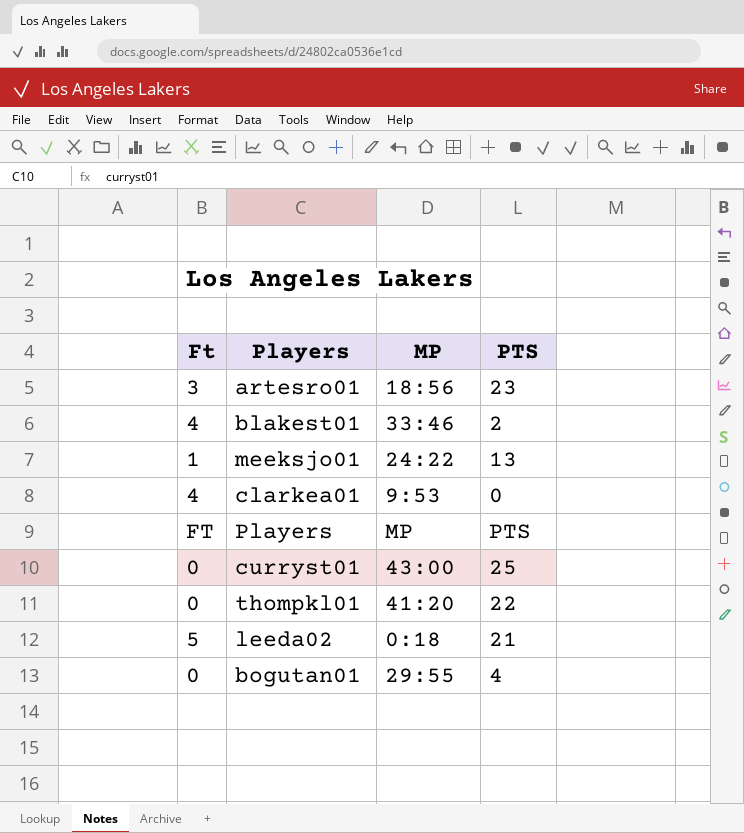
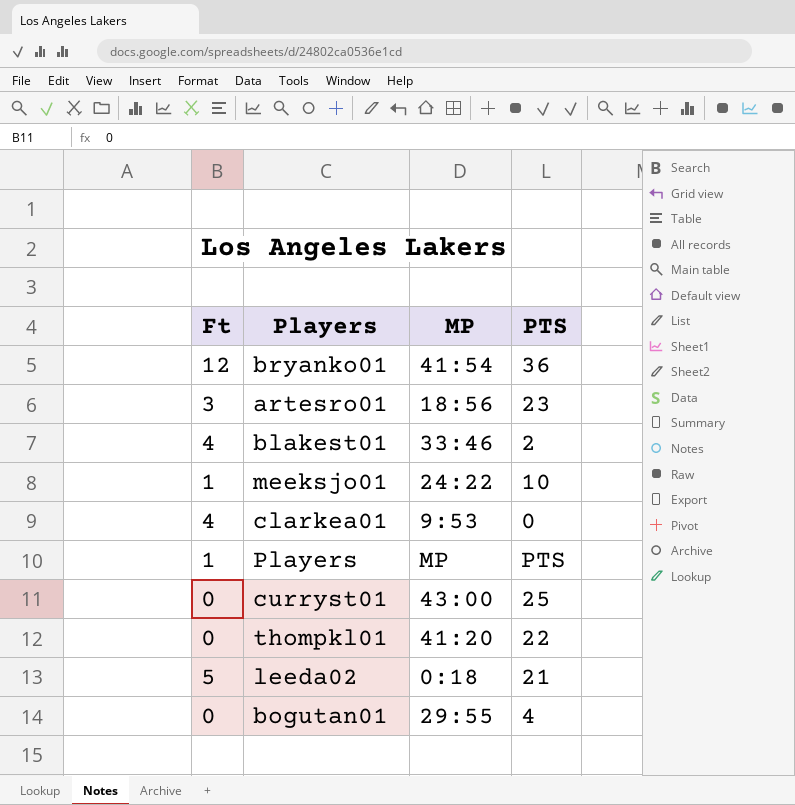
row bryanko01: none -> 12 | 41:54 | 36
meeksjo01 | PTS: 13 -> 10
Players | Ft: FT -> 1

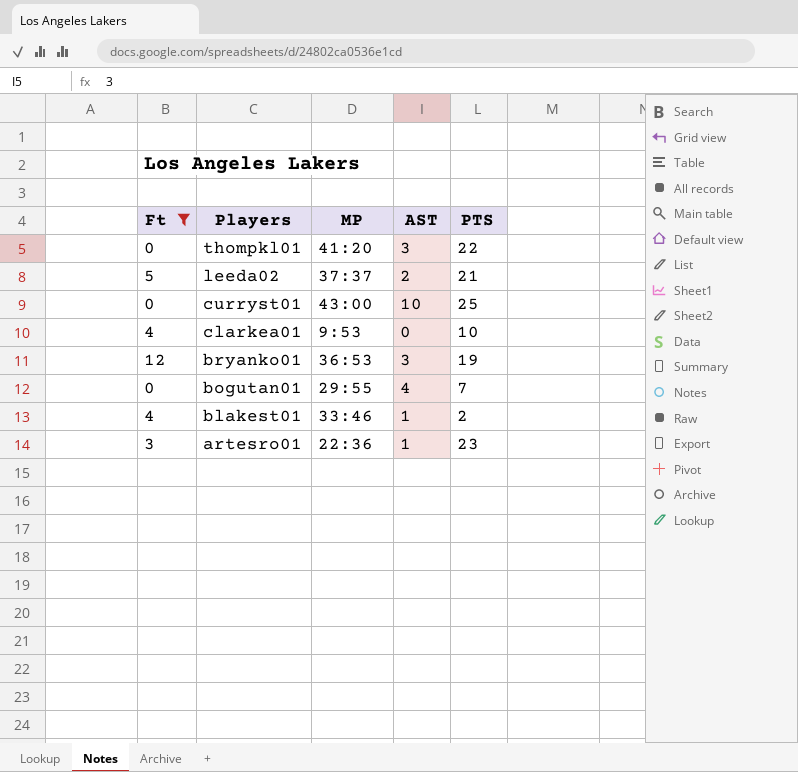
filter: none -> Ft != 1
row order: none -> Players descending
column AST | position: none -> 4
leeda02 | MP: 0:18 -> 37:37
clarkea01 | PTS: 0 -> 10
bryanko01 | MP: 41:54 -> 36:53
bryanko01 | PTS: 36 -> 19
bogutan01 | PTS: 4 -> 7
artesro01 | MP: 18:56 -> 22:36

